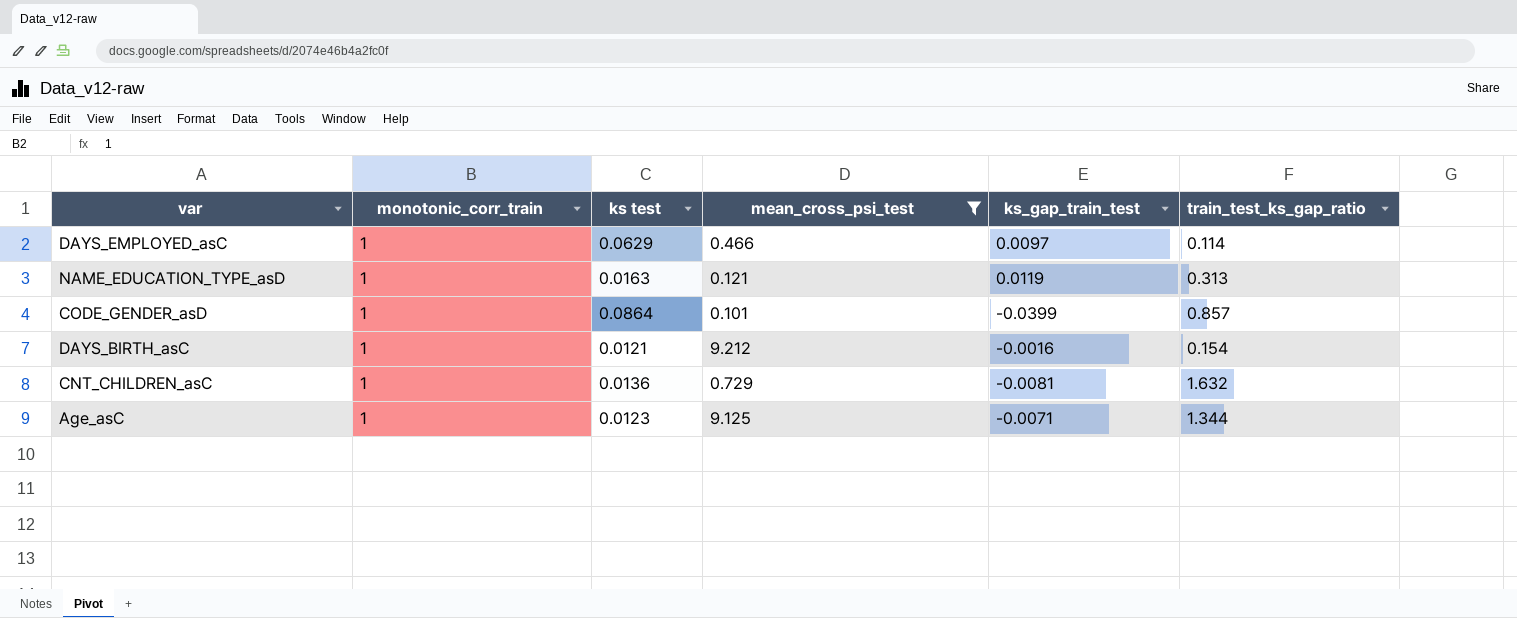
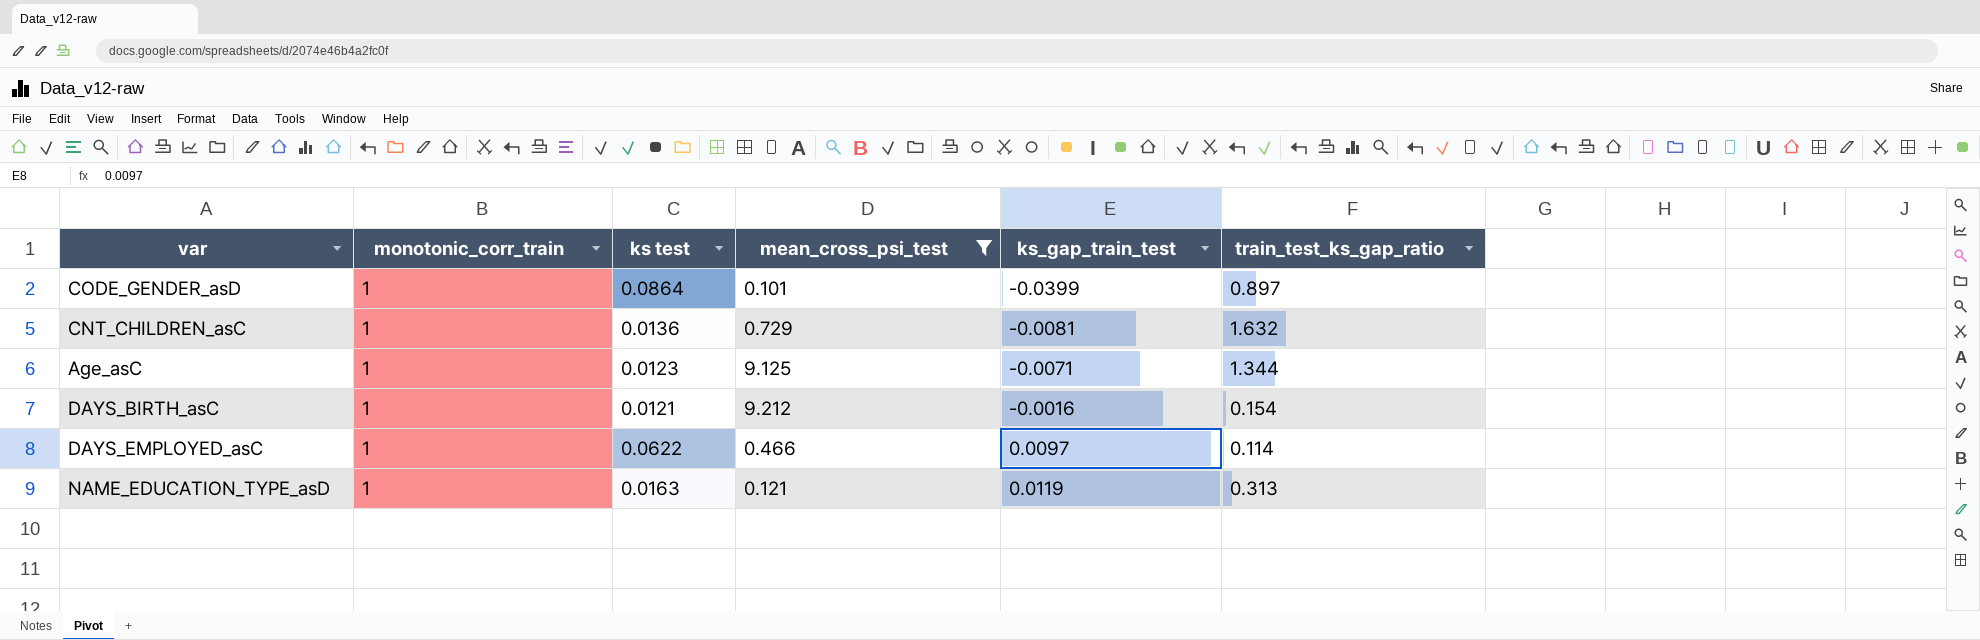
row order: none -> ks_gap_train_test ascending
CODE_GENDER_asD | train_test_ks_gap_ratio: 0.857 -> 0.897
DAYS_EMPLOYED_asC | ks test: 0.0629 -> 0.0622

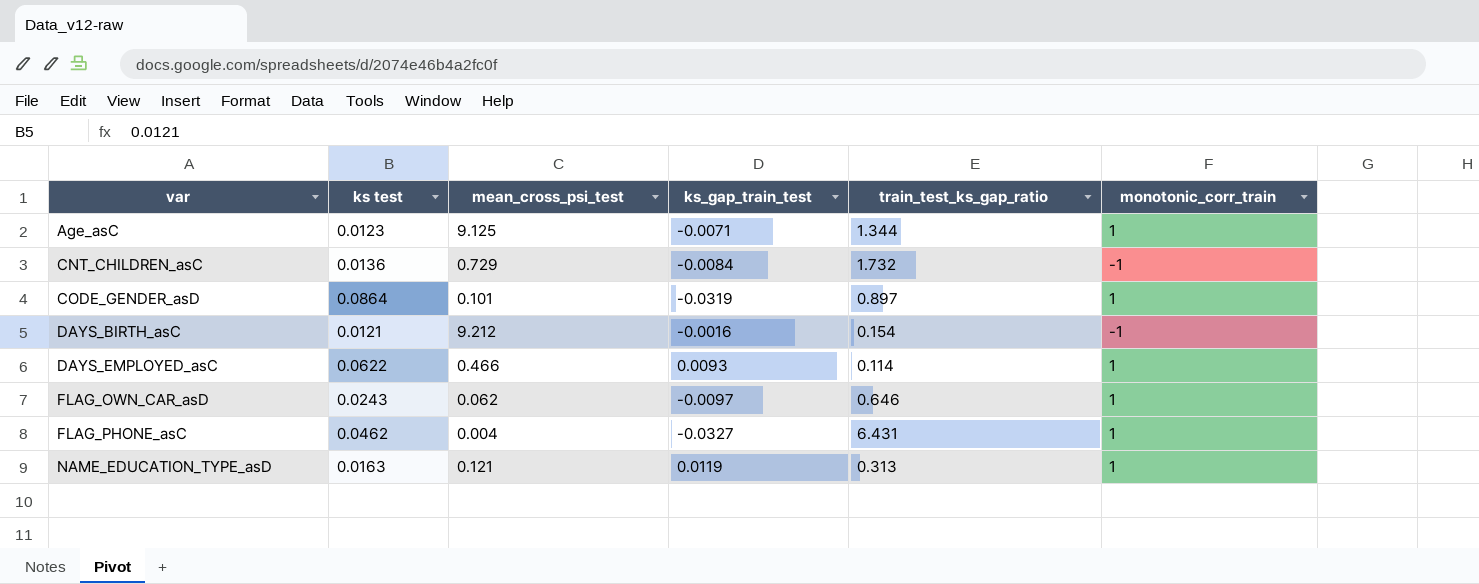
filter: mean_cross_psi_test >= 0.101 -> none
row order: ks_gap_train_test ascending -> var ascending
column monotonic_corr_train | position: 2 -> 6
CNT_CHILDREN_asC | ks_gap_train_test: -0.0081 -> -0.0084
CNT_CHILDREN_asC | train_test_ks_gap_ratio: 1.632 -> 1.732
CNT_CHILDREN_asC | monotonic_corr_train: 1 -> -1
CODE_GENDER_asD | ks_gap_train_test: -0.0399 -> -0.0319
DAYS_BIRTH_asC | monotonic_corr_train: 1 -> -1
DAYS_EMPLOYED_asC | ks_gap_train_test: 0.0097 -> 0.0093

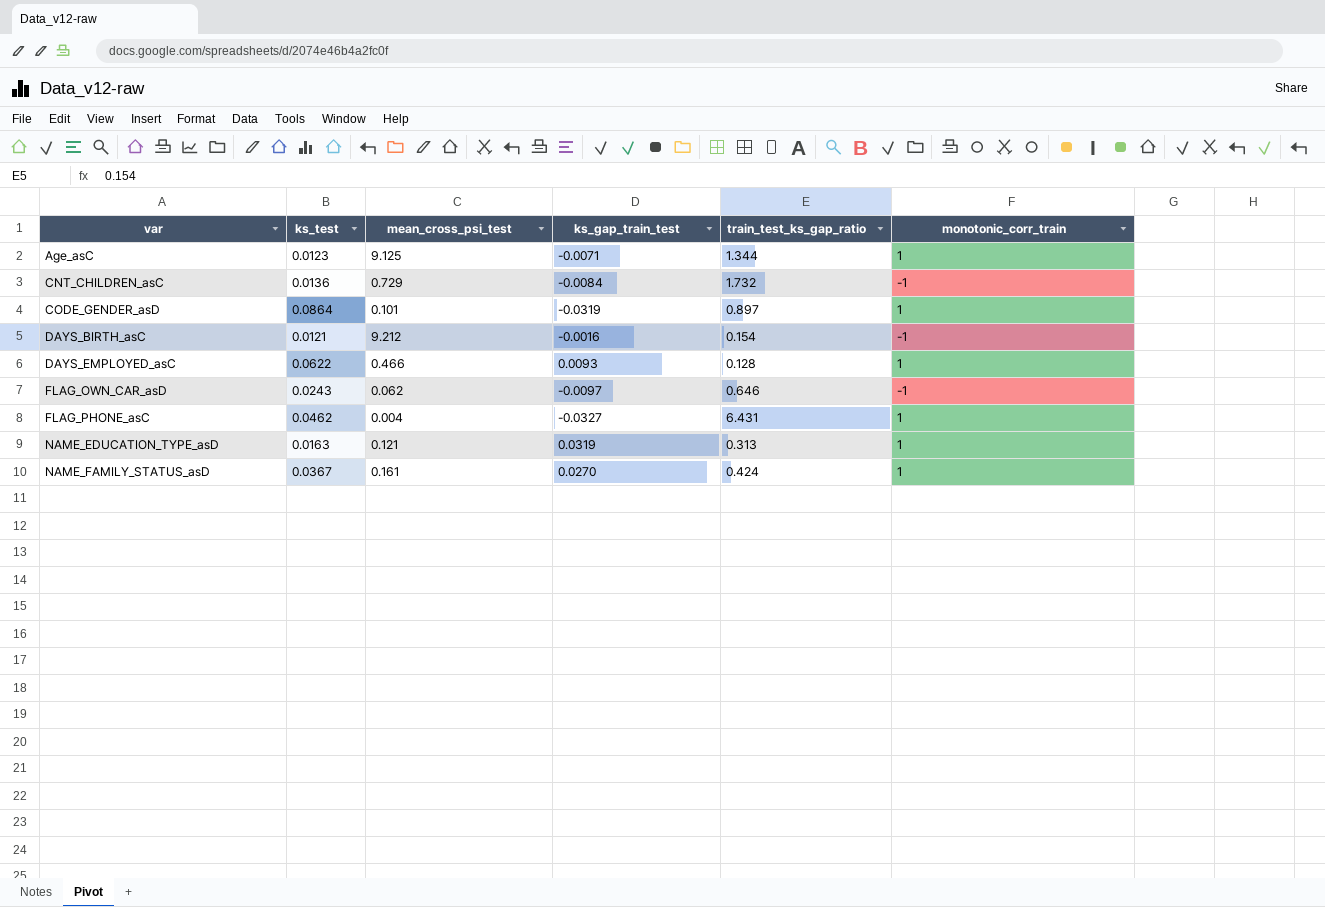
column name: ks test -> ks_test
DAYS_EMPLOYED_asC | train_test_ks_gap_ratio: 0.114 -> 0.128
FLAG_OWN_CAR_asD | monotonic_corr_train: 1 -> -1
NAME_EDUCATION_TYPE_asD | ks_gap_train_test: 0.0119 -> 0.0319
row NAME_FAMILY_STATUS_asD: none -> 0.0367 | 0.161 | 0.0270 | 0.424 | 1

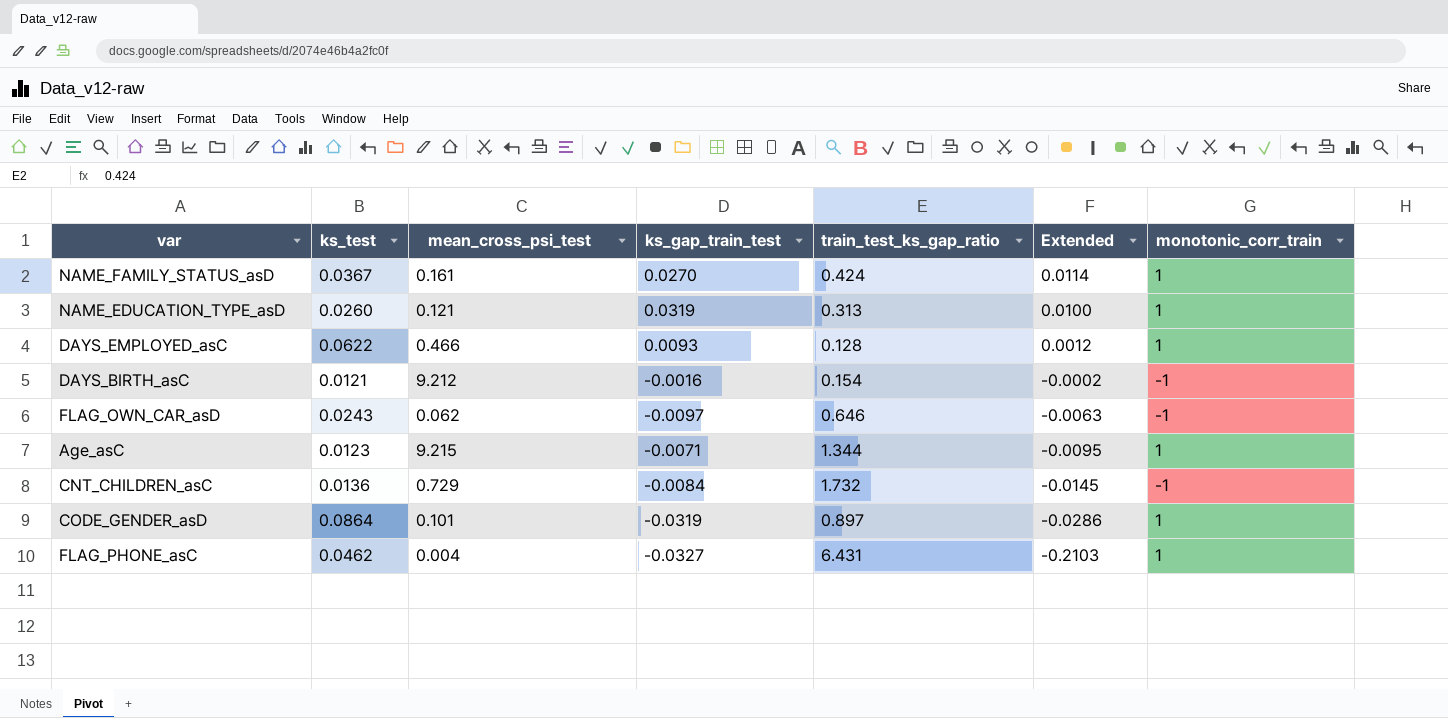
row order: var ascending -> Extended descending
column Extended | formula: none -> [ks_gap_train_test] * [train_test_ks_gap_ratio]
NAME_EDUCATION_TYPE_asD | ks_test: 0.0163 -> 0.0260
Age_asC | mean_cross_psi_test: 9.125 -> 9.215

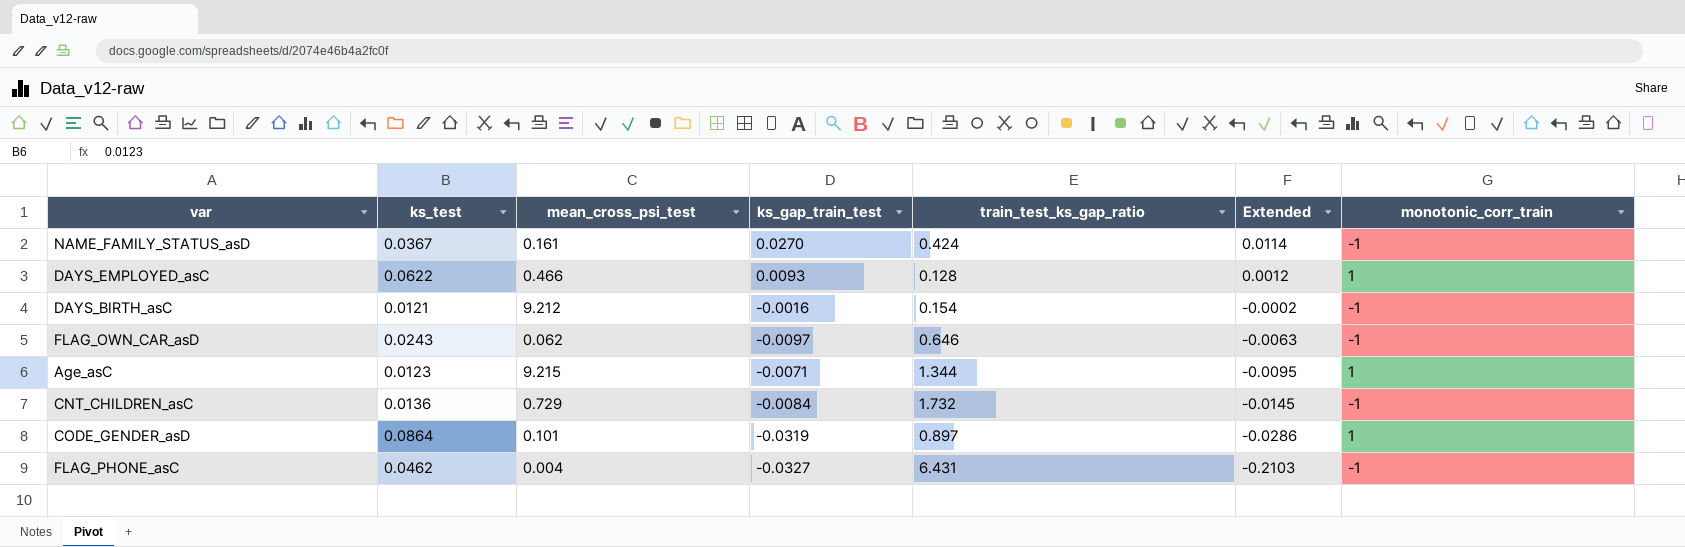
row NAME_EDUCATION_TYPE_asD: 0.0260 | 0.121 | 0.0319 | 0.313 | 0.0100 | 1 -> none
NAME_FAMILY_STATUS_asD | monotonic_corr_train: 1 -> -1
FLAG_PHONE_asC | monotonic_corr_train: 1 -> -1

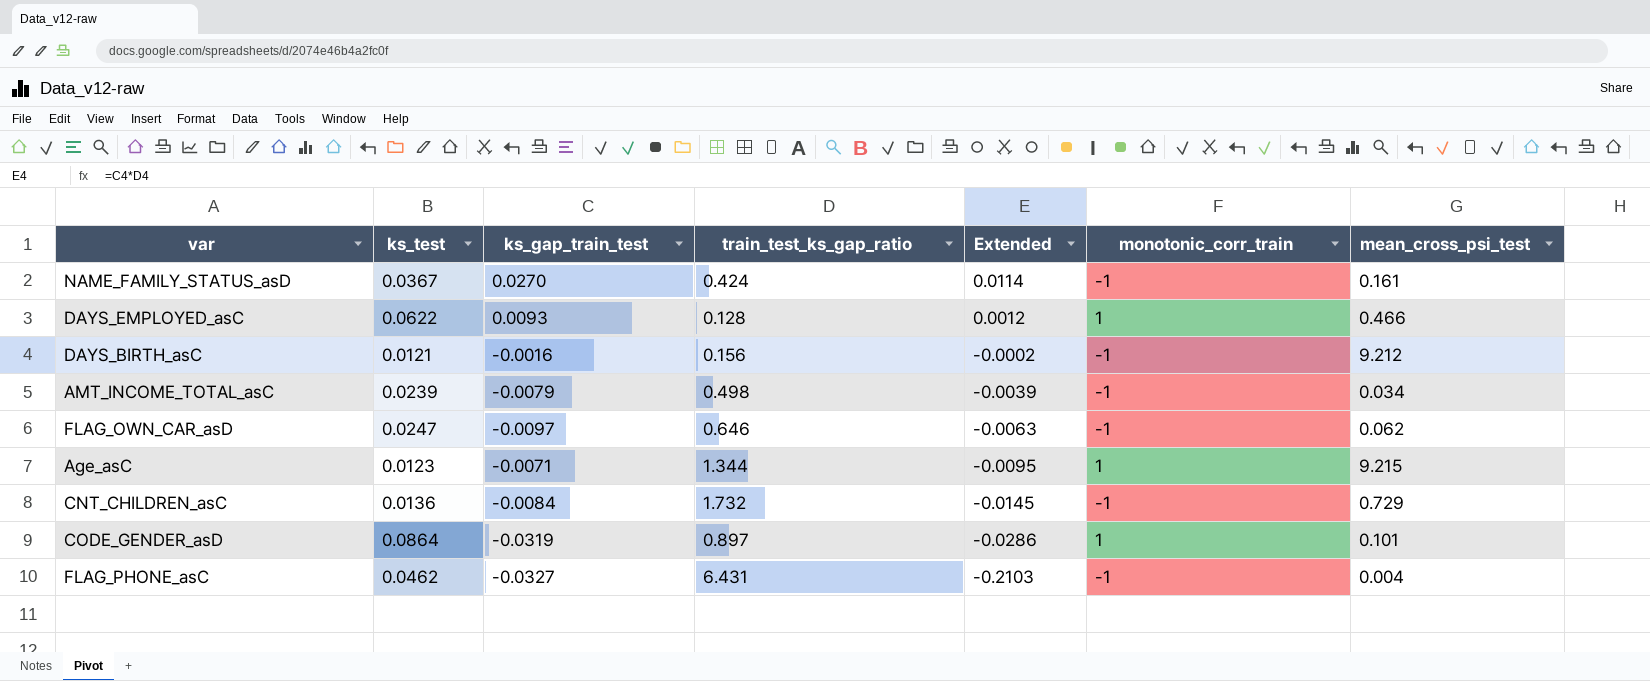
column mean_cross_psi_test | position: 3 -> 7
DAYS_BIRTH_asC | train_test_ks_gap_ratio: 0.154 -> 0.156
row AMT_INCOME_TOTAL_asC: none -> 0.0239 | -0.0079 | 0.498 | -0.0039 | -1 | 0.034
FLAG_OWN_CAR_asD | ks_test: 0.0243 -> 0.0247

